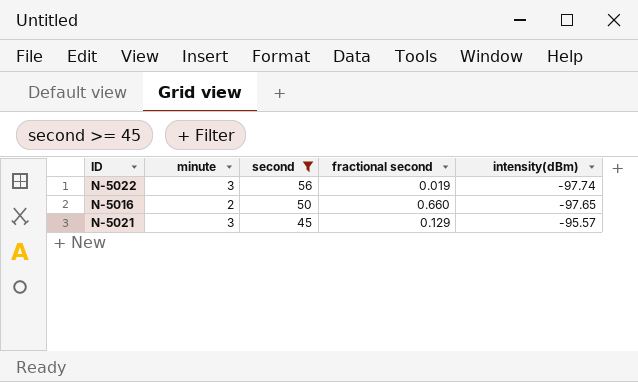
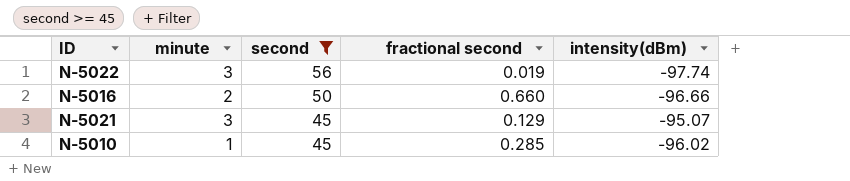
N-5016 | intensity(dBm): -97.65 -> -96.66
N-5021 | intensity(dBm): -95.57 -> -95.07
row N-5010: none -> 1 | 45 | 0.285 | -96.02

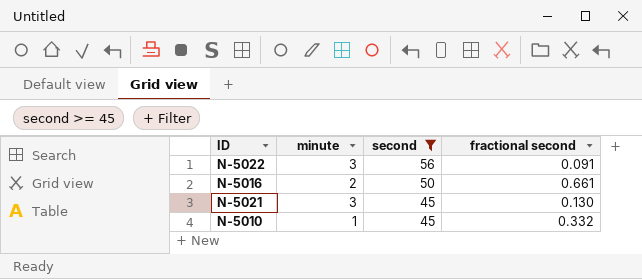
column intensity(dBm) | position: 5 -> none
N-5022 | fractional second: 0.019 -> 0.091
N-5016 | fractional second: 0.660 -> 0.661
N-5021 | fractional second: 0.129 -> 0.130
N-5010 | fractional second: 0.285 -> 0.332

